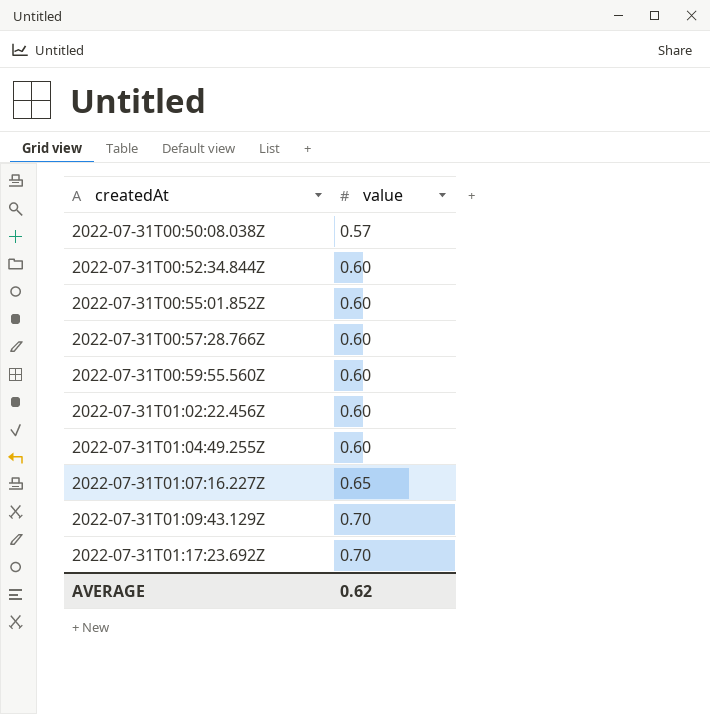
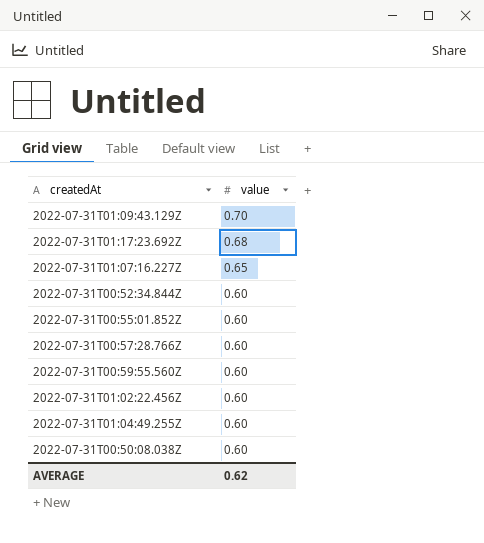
row order: createdAt ascending -> value descending
2022-07-31T01:17:23.692Z | value: 0.70 -> 0.68
2022-07-31T00:50:08.038Z | value: 0.57 -> 0.60

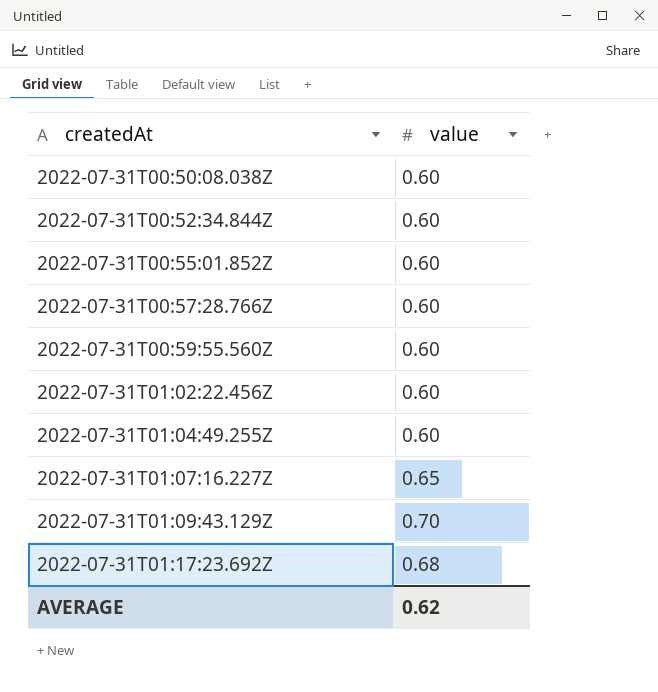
row order: value descending -> createdAt ascending

